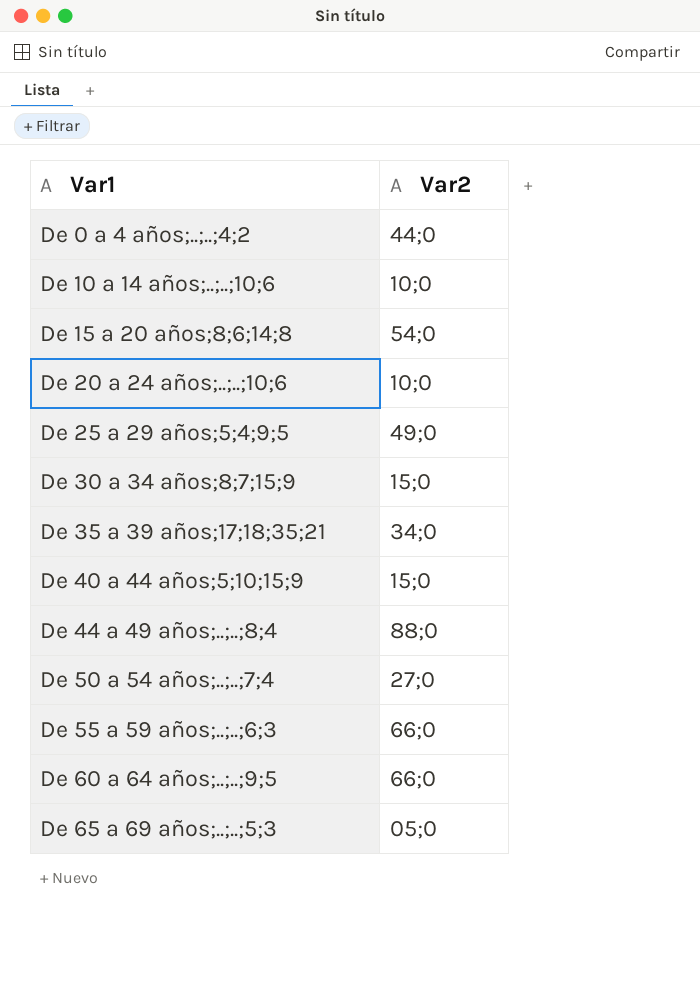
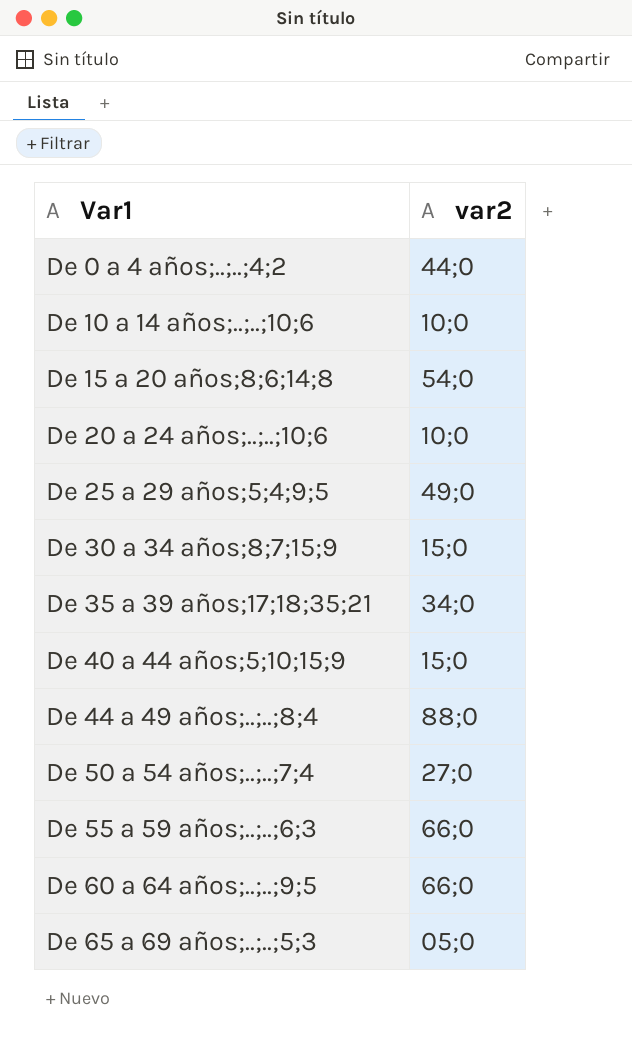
column name: Var2 -> var2

